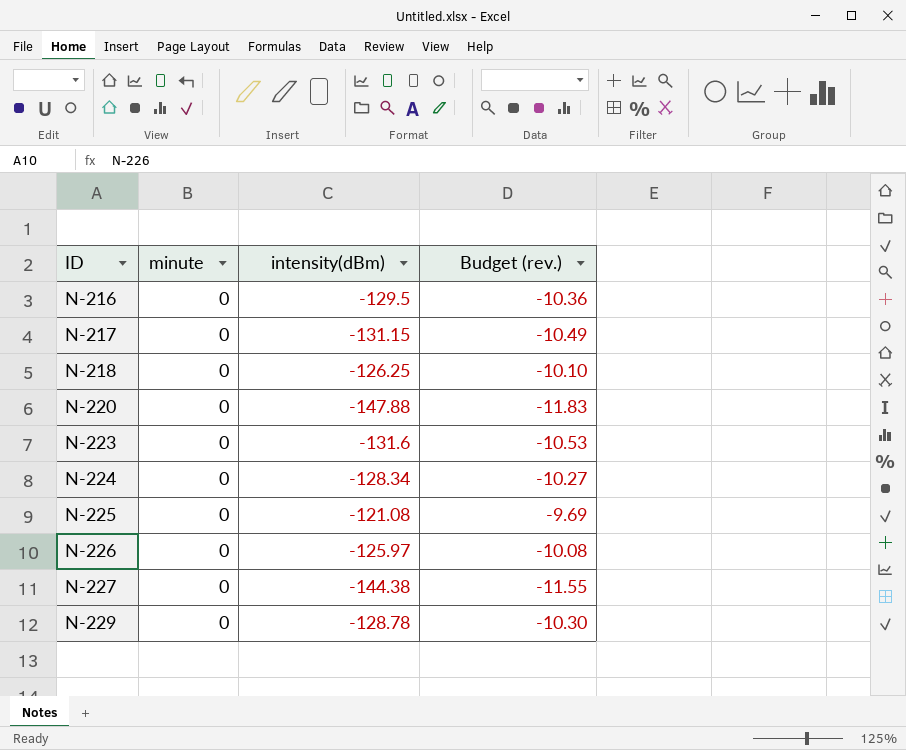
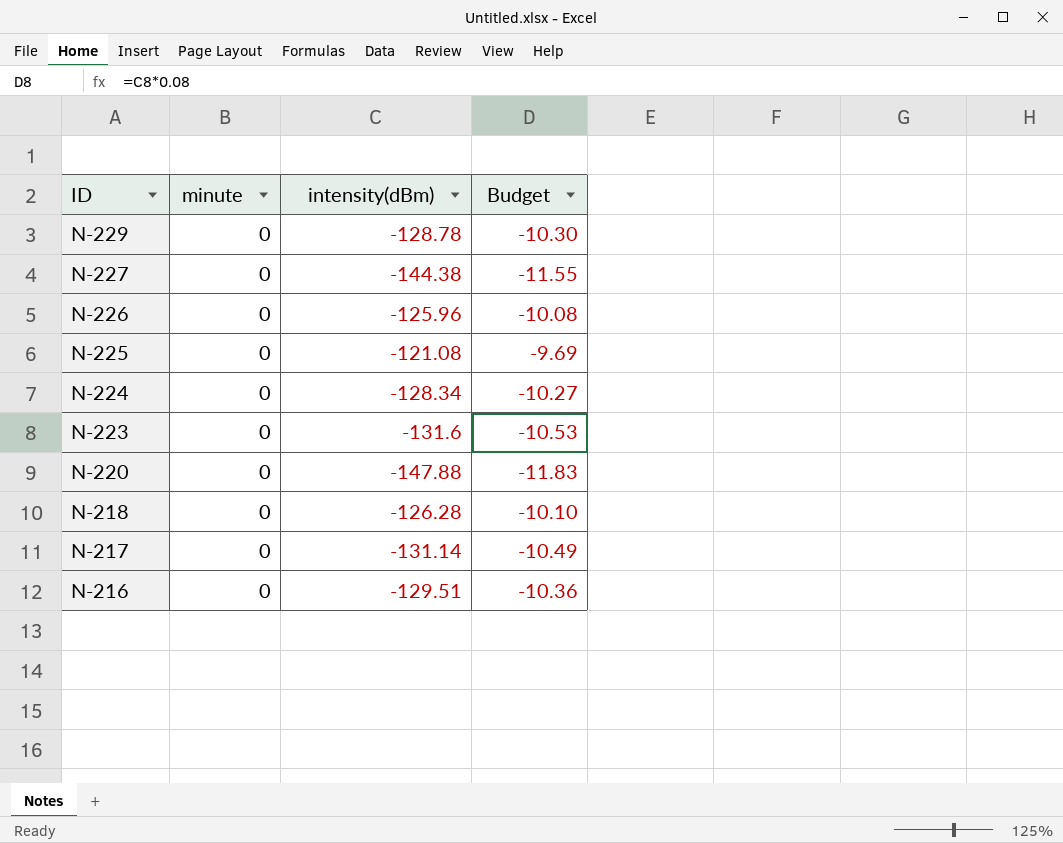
row order: ID ascending -> ID descending
column name: Budget (rev.) -> Budget
N-226 | intensity(dBm): -125.97 -> -125.96
N-218 | intensity(dBm): -126.25 -> -126.28
N-217 | intensity(dBm): -131.15 -> -131.14
N-216 | intensity(dBm): -129.5 -> -129.51

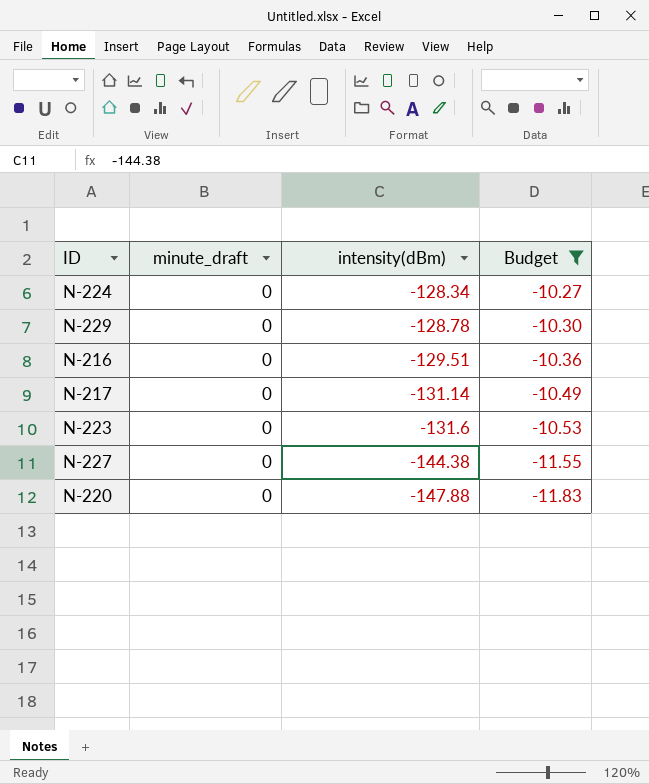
filter: none -> Budget <= -10.27
row order: ID descending -> intensity(dBm) descending
column name: minute -> minute_draft

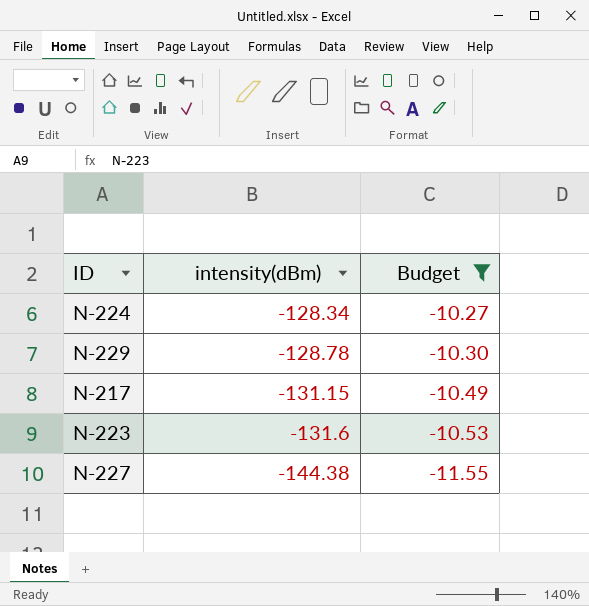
column minute_draft | position: 2 -> none
row N-216: 0 | -129.51 | -10.36 -> none
row N-220: 0 | -147.88 | -11.83 -> none
N-217 | intensity(dBm): -131.14 -> -131.15

